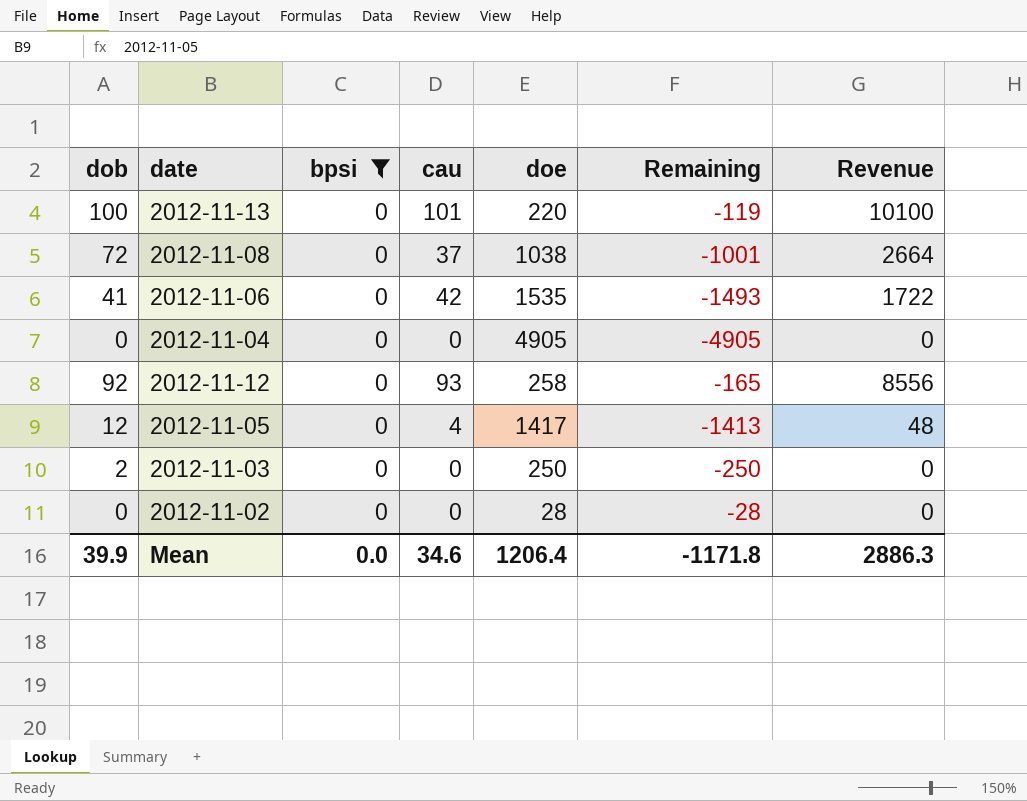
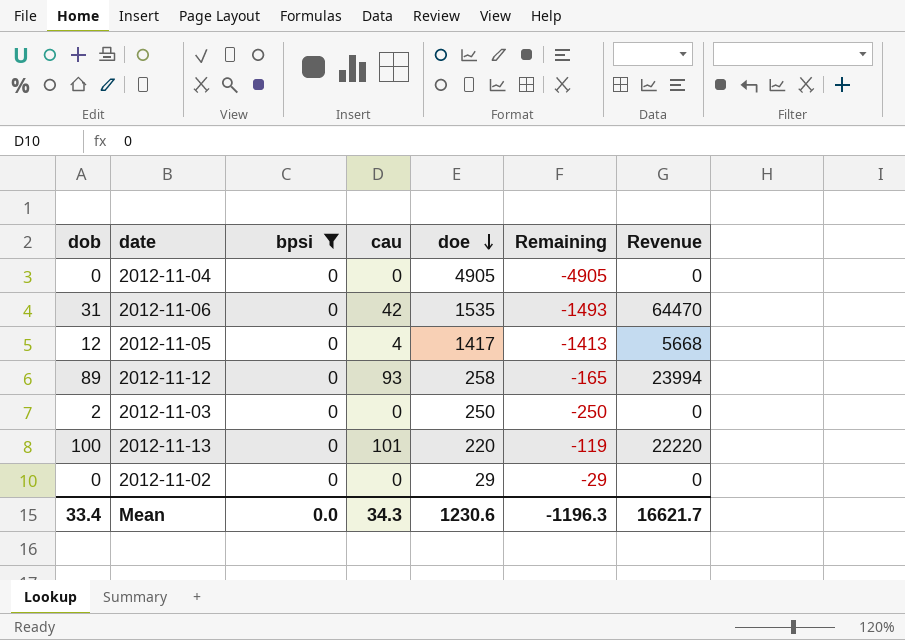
row order: none -> doe descending
column Revenue | formula: [dob] * [cau] -> [cau] * [doe]
row 2012-11-08: 72 | 0 | 37 | 1038 | -1001 | 2664 -> none
2012-11-06 | dob: 41 -> 31
2012-11-12 | dob: 92 -> 89
2012-11-02 | doe: 28 -> 29
2012-11-02 | Remaining: -28 -> -29
Mean | dob: 39.9 -> 33.4
Mean | cau: 34.6 -> 34.3
Mean | doe: 1206.4 -> 1230.6
Mean | Remaining: -1171.8 -> -1196.3
Mean | Revenue: 2886.3 -> 16621.7

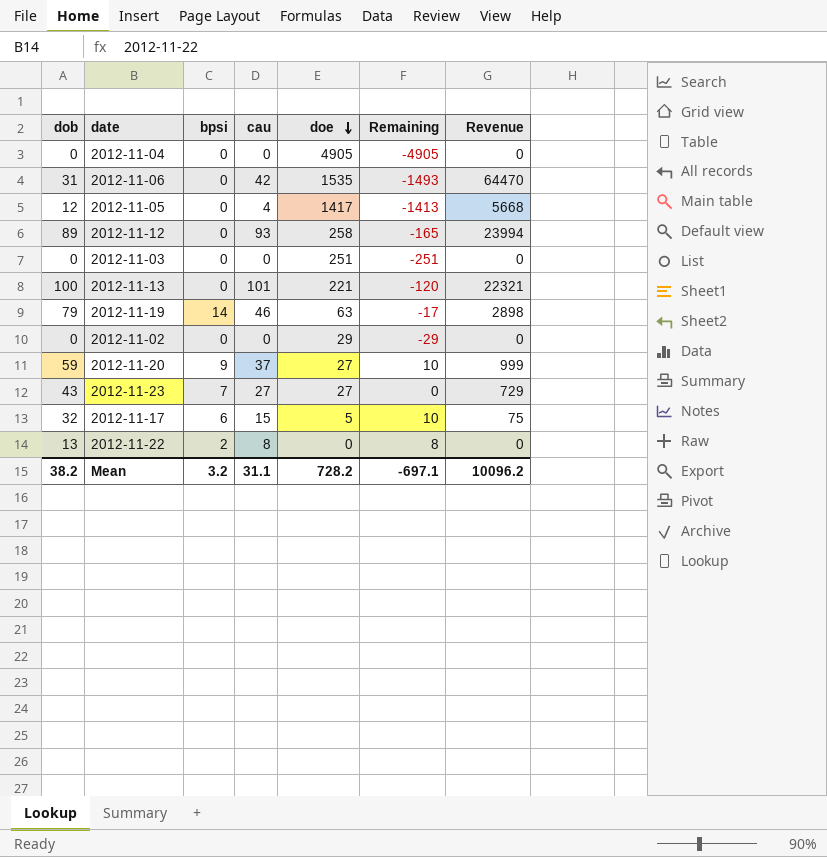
filter: bpsi = 0 -> none
2012-11-03 | dob: 2 -> 0
2012-11-03 | doe: 250 -> 251
2012-11-03 | Remaining: -250 -> -251
2012-11-13 | doe: 220 -> 221
2012-11-13 | Remaining: -119 -> -120
2012-11-13 | Revenue: 22220 -> 22321
Mean | dob: 33.4 -> 38.2
Mean | bpsi: 0.0 -> 3.2
Mean | cau: 34.3 -> 31.1
Mean | doe: 1230.6 -> 728.2
Mean | Remaining: -1196.3 -> -697.1
Mean | Revenue: 16621.7 -> 10096.2

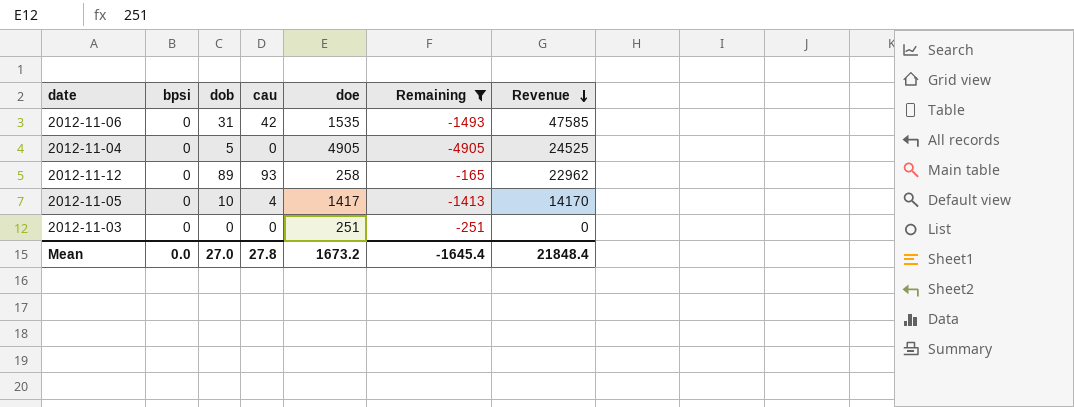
filter: none -> Remaining <= -165
row order: doe descending -> Revenue descending
column dob | position: 1 -> 3
column Revenue | formula: [cau] * [doe] -> [dob] * [doe]
2012-11-04 | dob: 0 -> 5
2012-11-05 | dob: 12 -> 10
Mean | bpsi: 3.2 -> 0.0
Mean | dob: 38.2 -> 27.0
Mean | cau: 31.1 -> 27.8
Mean | doe: 728.2 -> 1673.2
Mean | Remaining: -697.1 -> -1645.4
Mean | Revenue: 10096.2 -> 21848.4

